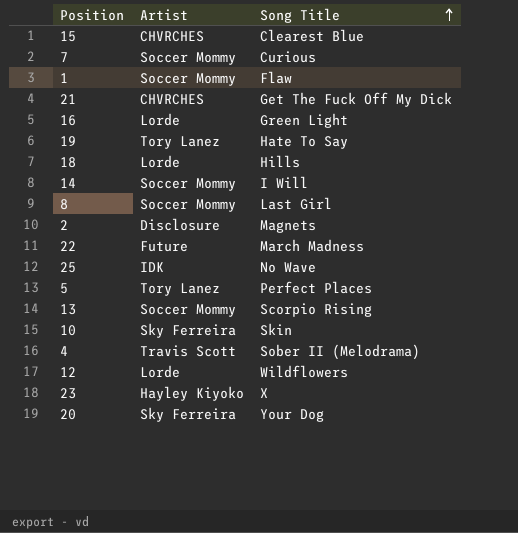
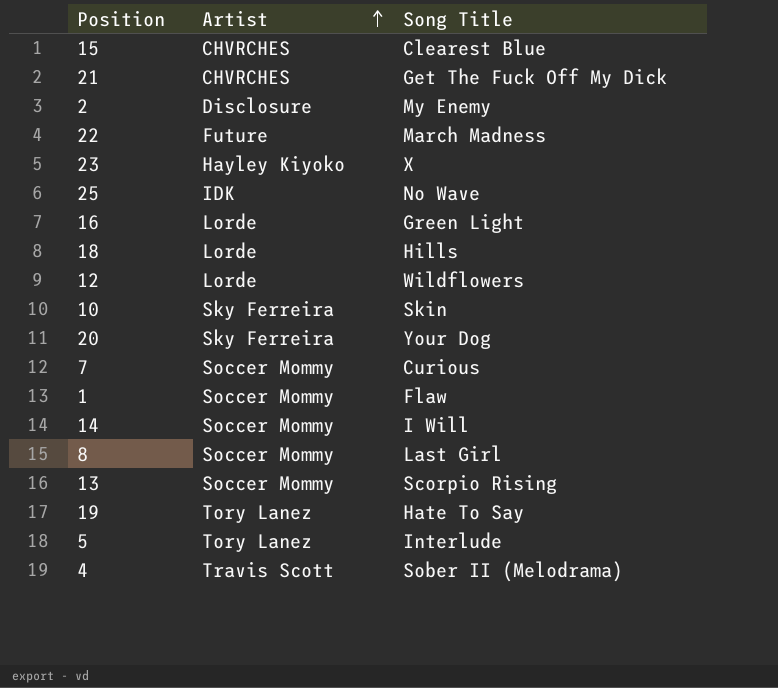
row order: Song Title ascending -> Artist ascending
2 | Song Title: Magnets -> My Enemy
5 | Song Title: Perfect Places -> Interlude

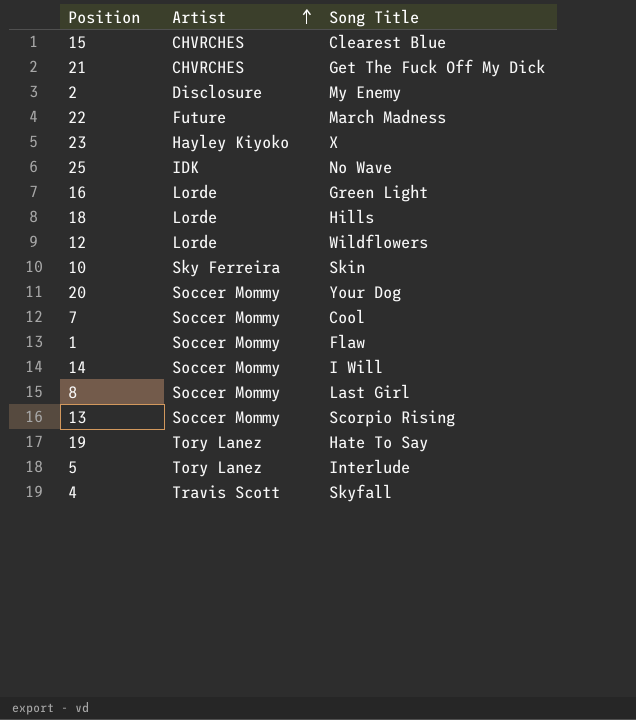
20 | Artist: Sky Ferreira -> Soccer Mommy
7 | Song Title: Curious -> Cool
4 | Song Title: Sober II (Melodrama) -> Skyfall

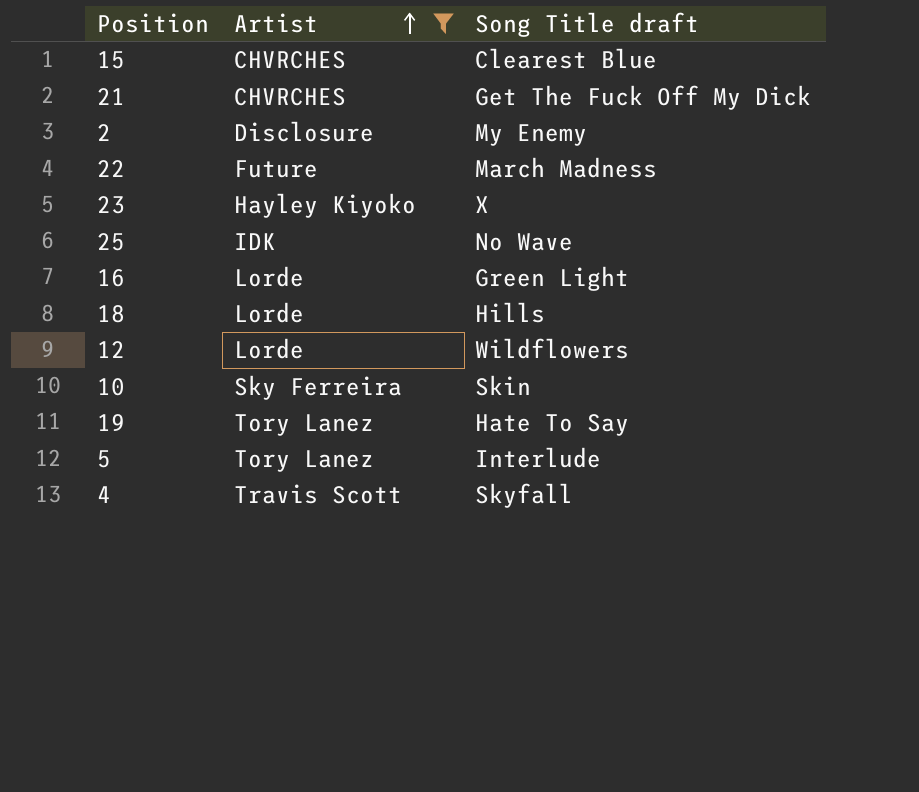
filter: none -> Artist != Soccer Mommy
column name: Song Title -> Song Title draft

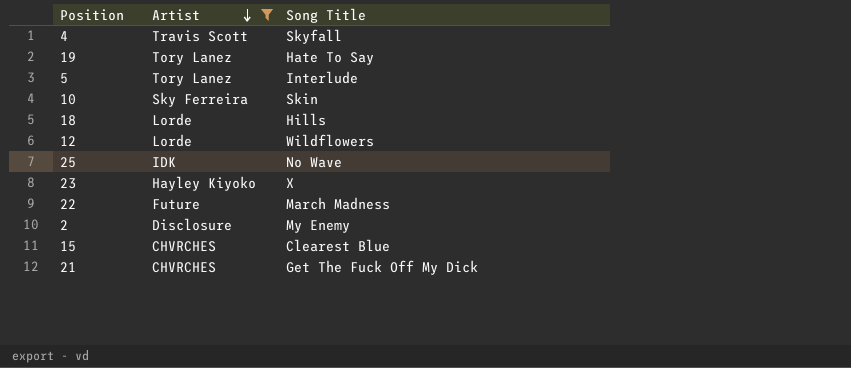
row order: Artist ascending -> Artist descending
column name: Song Title draft -> Song Title
row 16: Lorde | Green Light -> none

